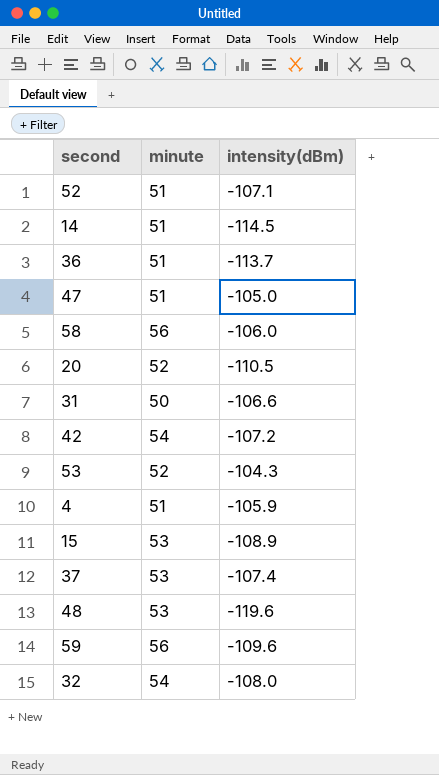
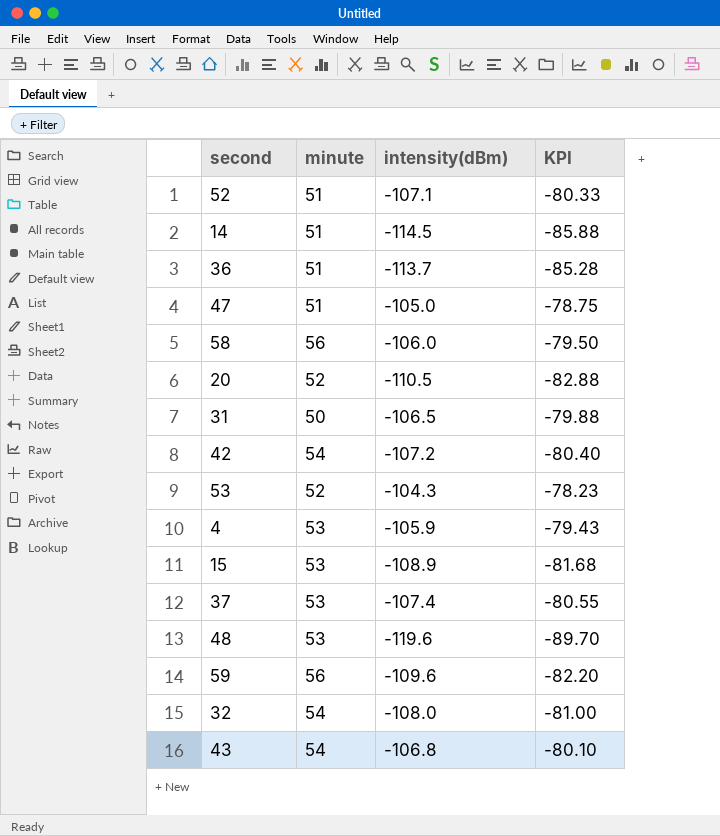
column KPI | formula: none -> [intensity(dBm)] * 0.75
31 | intensity(dBm): -106.6 -> -106.5
4 | minute: 51 -> 53
row 43: none -> 54 | -106.8 | -80.10

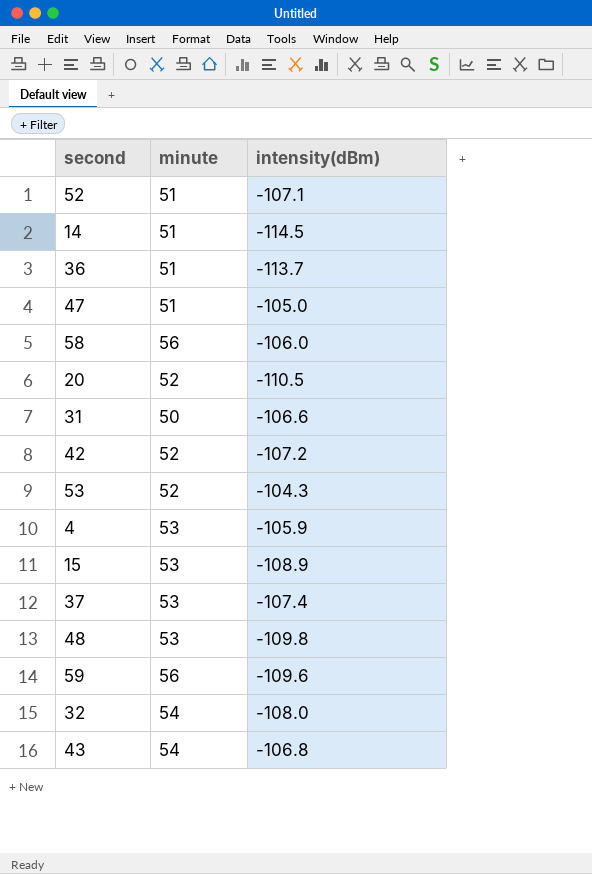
column KPI | formula: [intensity(dBm)] * 0.75 -> none
31 | intensity(dBm): -106.5 -> -106.6
42 | minute: 54 -> 52
48 | intensity(dBm): -119.6 -> -109.8

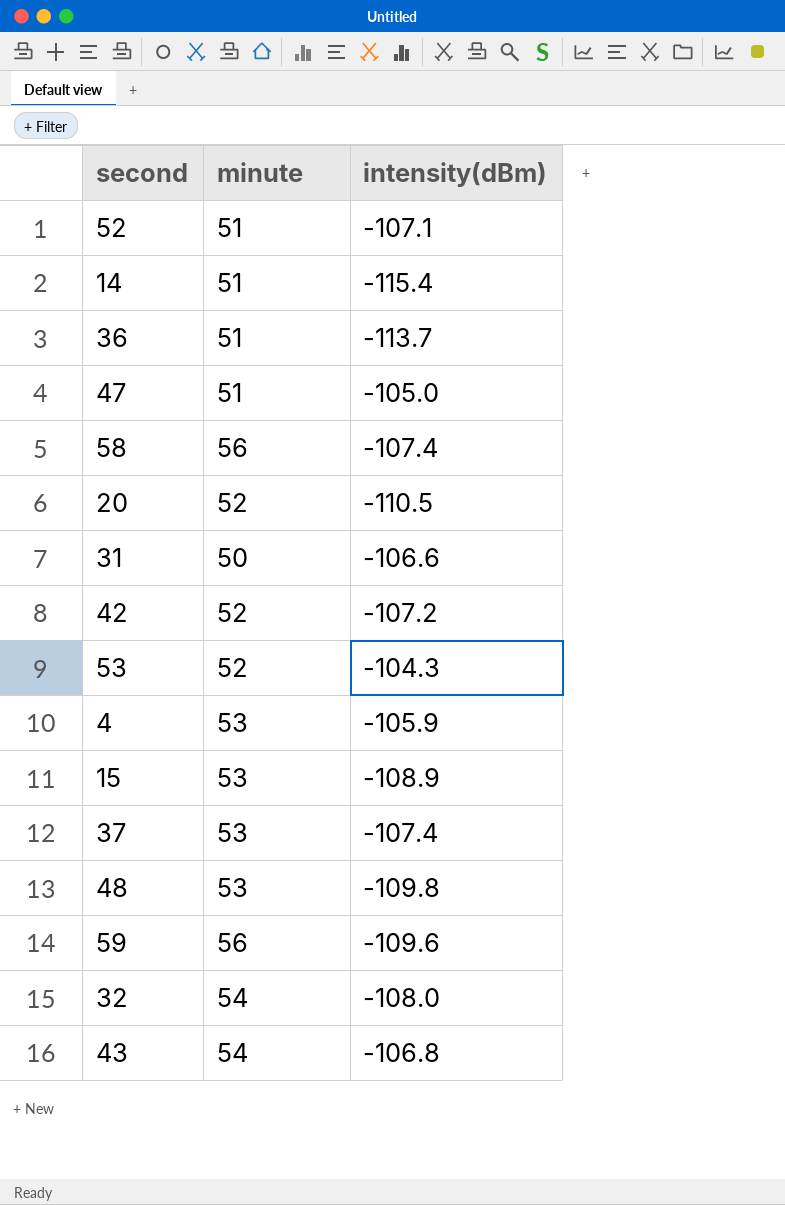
14 | intensity(dBm): -114.5 -> -115.4
58 | intensity(dBm): -106.0 -> -107.4

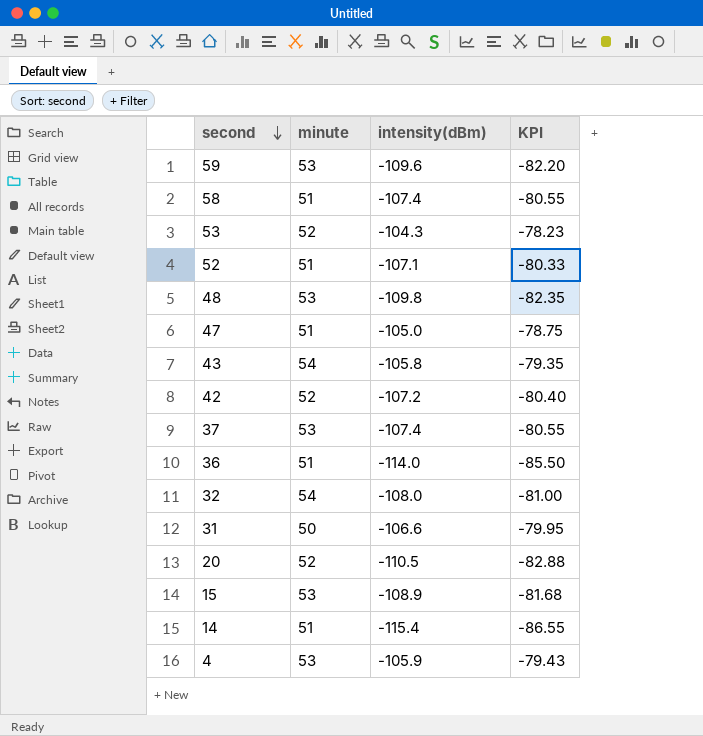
row order: none -> second descending
column KPI | formula: none -> [intensity(dBm)] * 0.75
59 | minute: 56 -> 53
58 | minute: 56 -> 51
43 | intensity(dBm): -106.8 -> -105.8
36 | intensity(dBm): -113.7 -> -114.0

